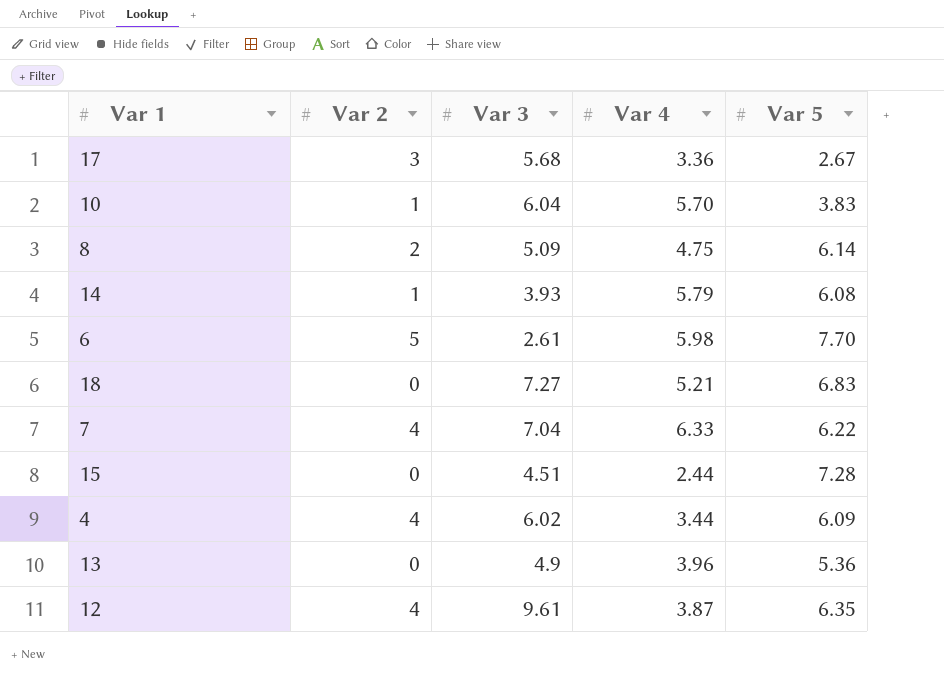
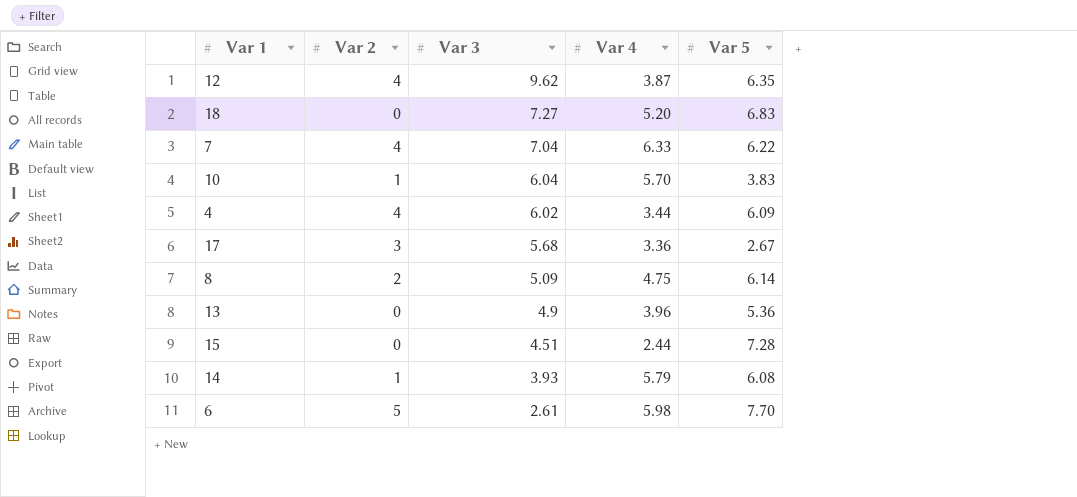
row order: none -> Var 3 descending
12 | Var 3: 9.61 -> 9.62
18 | Var 4: 5.21 -> 5.20

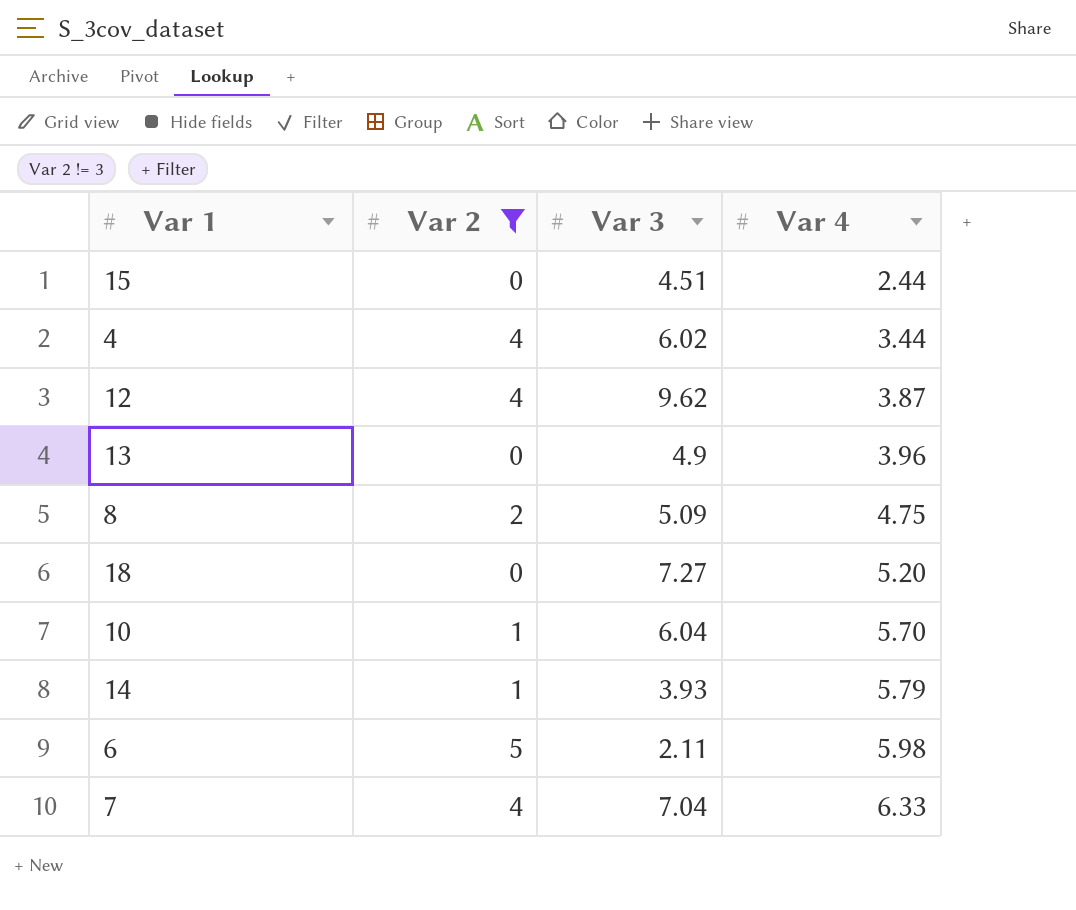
filter: none -> Var 2 != 3
row order: Var 3 descending -> Var 4 ascending
column Var 5 | position: 5 -> none
6 | Var 3: 2.61 -> 2.11

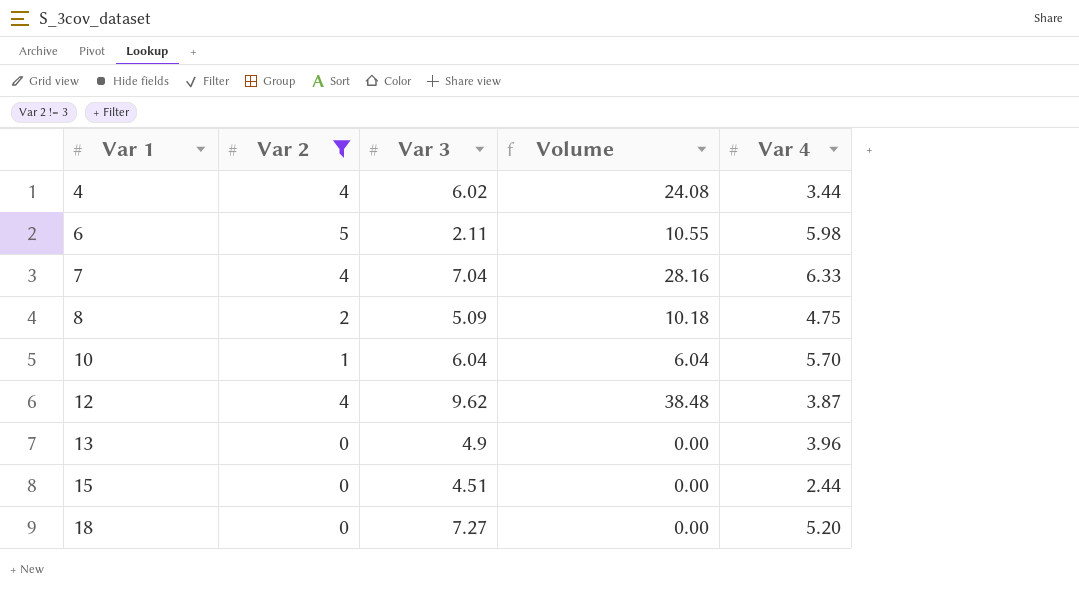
row order: Var 4 ascending -> Var 1 ascending
column Volume | formula: none -> [Var 2] * [Var 3]
row 14: 1 | 3.93 | 5.79 -> none

